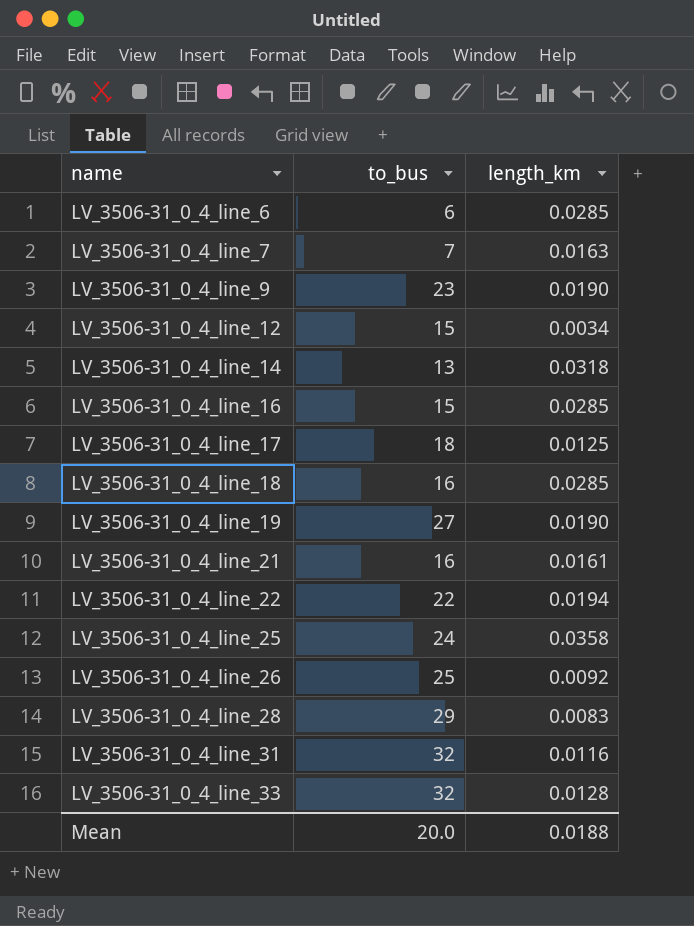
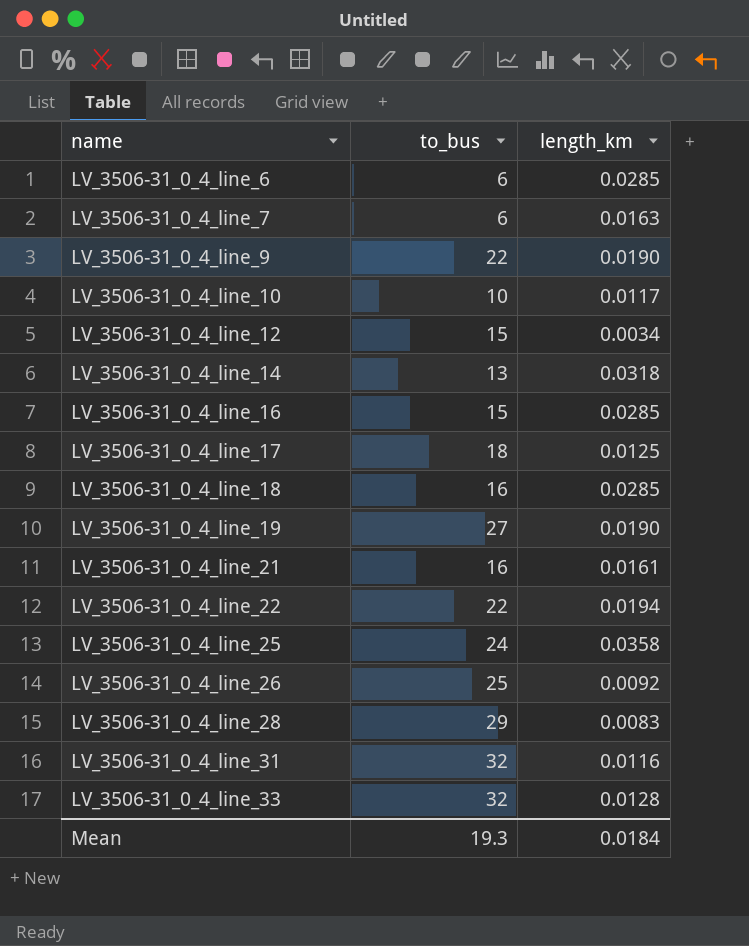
LV_3506-31_0_4_line_7 | to_bus: 7 -> 6
LV_3506-31_0_4_line_9 | to_bus: 23 -> 22
row LV_3506-31_0_4_line_10: none -> 10 | 0.0117
Mean | to_bus: 20.0 -> 19.3
Mean | length_km: 0.0188 -> 0.0184

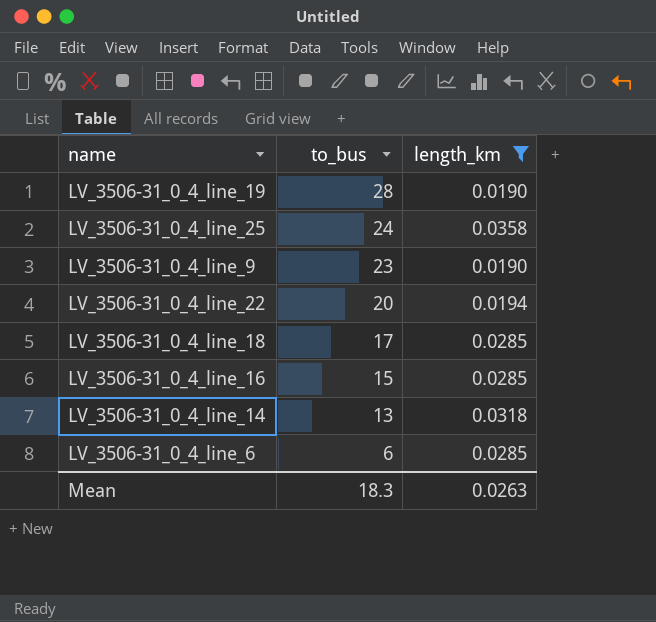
filter: none -> length_km >= 0.0190
row order: name ascending -> to_bus descending
LV_3506-31_0_4_line_19 | to_bus: 27 -> 28
LV_3506-31_0_4_line_9 | to_bus: 22 -> 23
LV_3506-31_0_4_line_22 | to_bus: 22 -> 20
LV_3506-31_0_4_line_18 | to_bus: 16 -> 17
Mean | to_bus: 19.3 -> 18.3
Mean | length_km: 0.0184 -> 0.0263

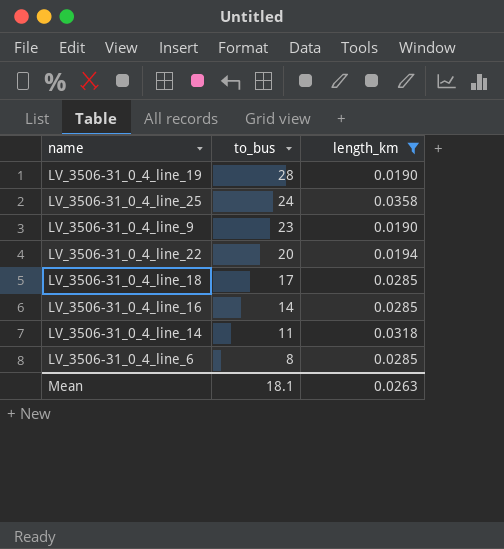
LV_3506-31_0_4_line_16 | to_bus: 15 -> 14
LV_3506-31_0_4_line_14 | to_bus: 13 -> 11
LV_3506-31_0_4_line_6 | to_bus: 6 -> 8
Mean | to_bus: 18.3 -> 18.1

